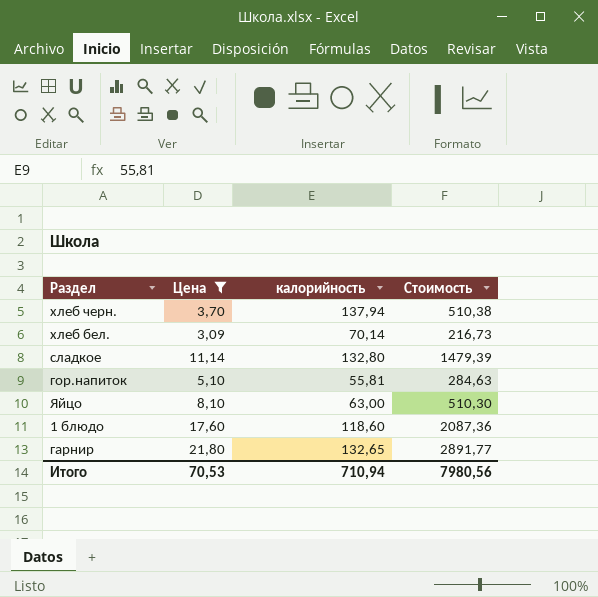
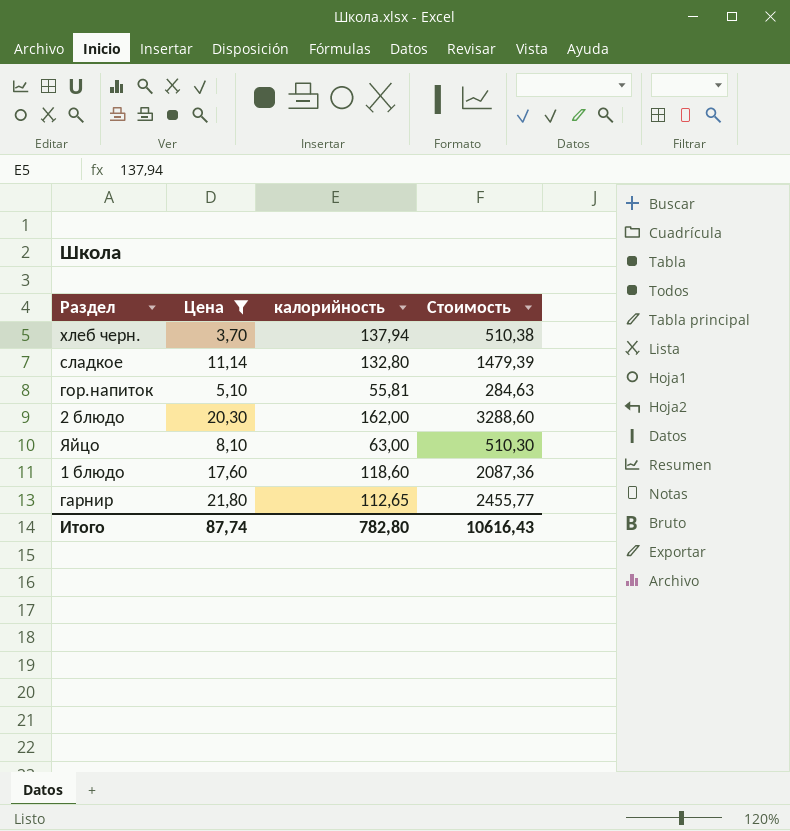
row хлеб бел.: 3,09 | 70,14 | 216,73 -> none
row 2 блюдо: none -> 20,30 | 162,00 | 3288,60
гарнир | калорийность: 132,65 -> 112,65
гарнир | Стоимость: 2891,77 -> 2455,77
Итого | Цена: 70,53 -> 87,74
Итого | калорийность: 710,94 -> 782,80
Итого | Стоимость: 7980,56 -> 10616,43

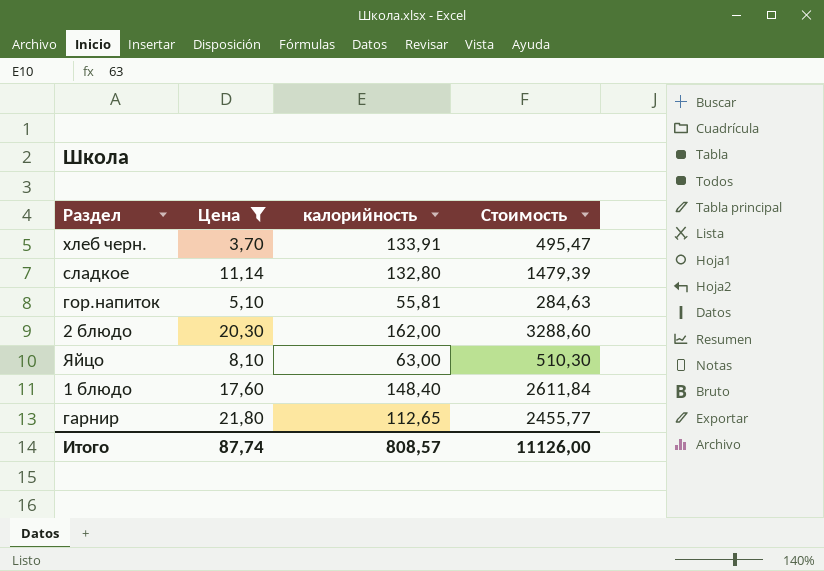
хлеб черн. | калорийность: 137,94 -> 133,91
хлеб черн. | Стоимость: 510,38 -> 495,47
1 блюдо | калорийность: 118,60 -> 148,40
1 блюдо | Стоимость: 2087,36 -> 2611,84
Итого | калорийность: 782,80 -> 808,57
Итого | Стоимость: 10616,43 -> 11126,00

